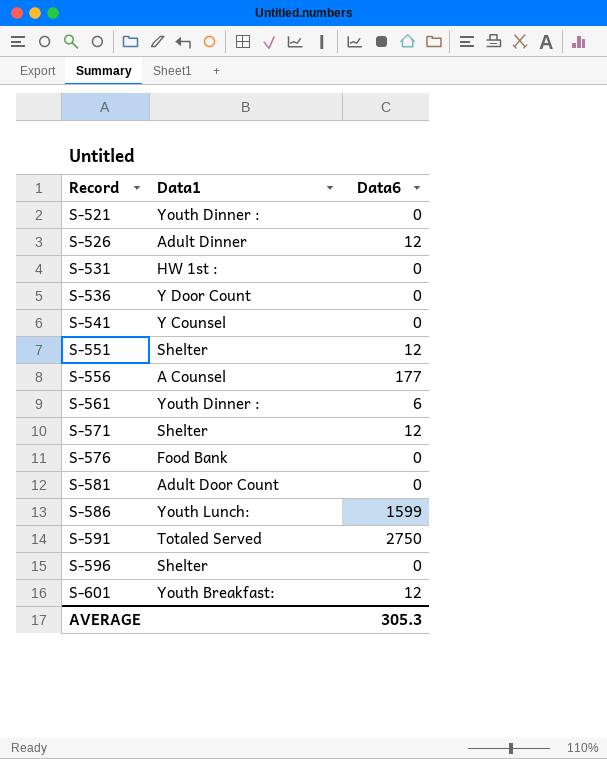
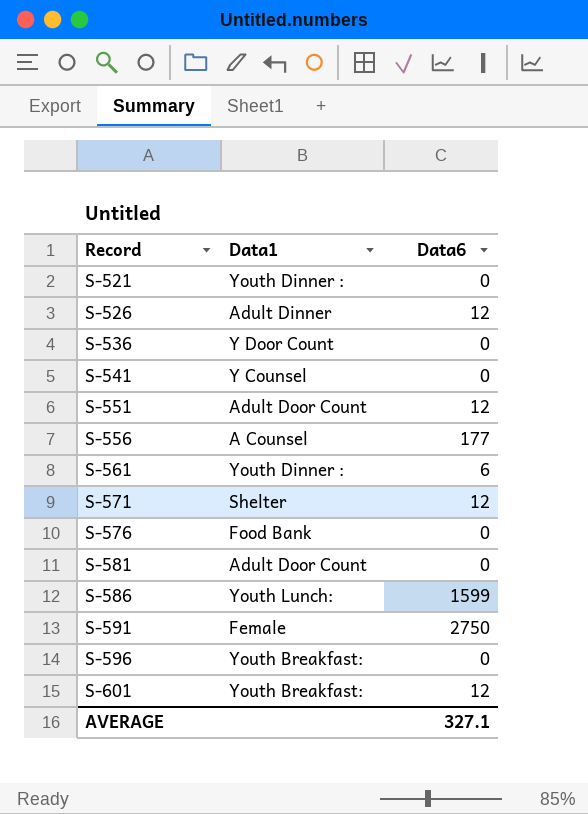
row S-531: HW 1st : | 0 -> none
S-551 | Data1: Shelter -> Adult Door Count
S-591 | Data1: Totaled Served -> Female
S-596 | Data1: Shelter -> Youth Breakfast:
AVERAGE | Data6: 305.3 -> 327.1

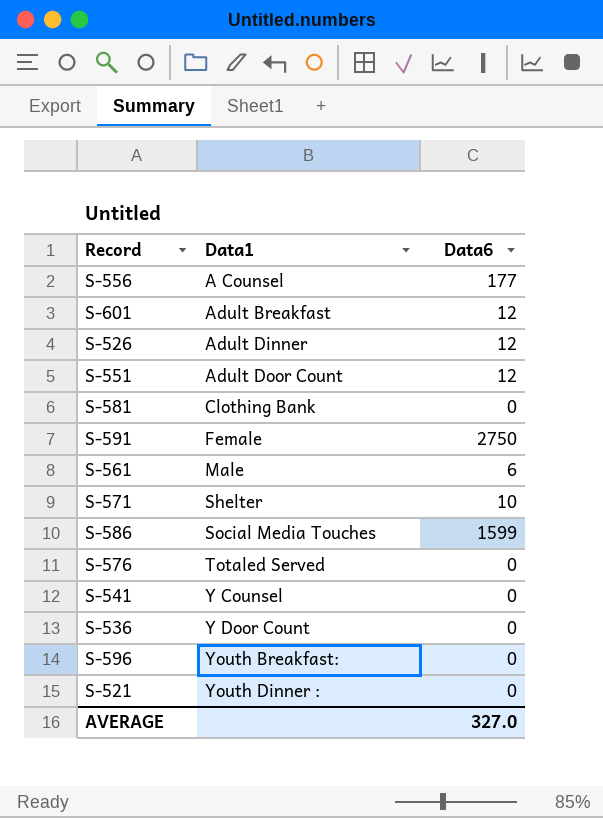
row order: Record ascending -> Data1 ascending
S-601 | Data1: Youth Breakfast: -> Adult Breakfast
S-581 | Data1: Adult Door Count -> Clothing Bank
S-561 | Data1: Youth Dinner : -> Male
S-571 | Data6: 12 -> 10
S-586 | Data1: Youth Lunch: -> Social Media Touches
S-576 | Data1: Food Bank -> Totaled Served
AVERAGE | Data6: 327.1 -> 327.0

